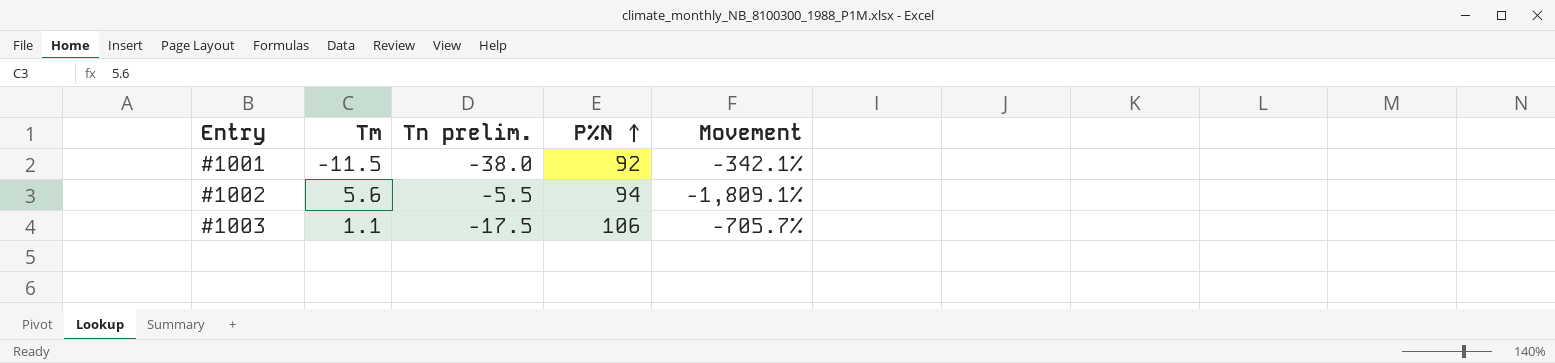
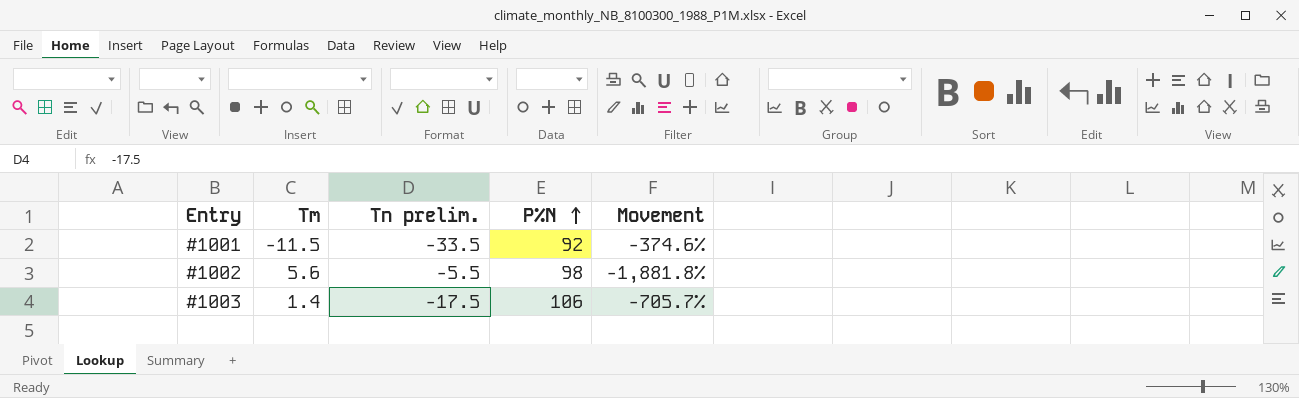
#1001 | Tn prelim.: -38.0 -> -33.5
#1001 | Movement: -342.1% -> -374.6%
#1002 | P%N: 94 -> 98
#1002 | Movement: -1,809.1% -> -1,881.8%
#1003 | Tm: 1.1 -> 1.4

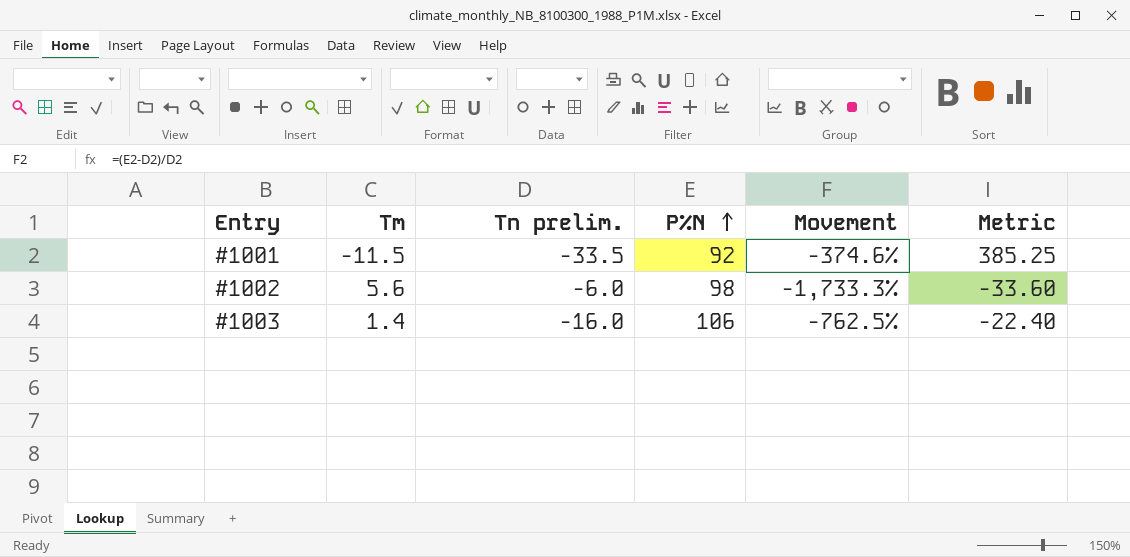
column Metric | formula: none -> [Tm] * [Tn prelim.]
#1002 | Tn prelim.: -5.5 -> -6.0
#1002 | Movement: -1,881.8% -> -1,733.3%
#1003 | Tn prelim.: -17.5 -> -16.0
#1003 | Movement: -705.7% -> -762.5%

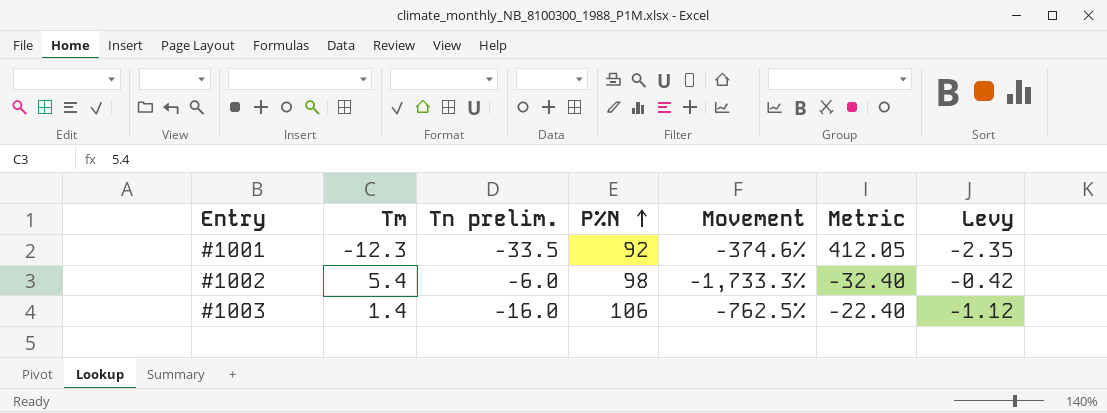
column Levy | formula: none -> [Tn prelim.] * 0.07
#1001 | Tm: -11.5 -> -12.3
#1001 | Metric: 385.25 -> 412.05
#1002 | Tm: 5.6 -> 5.4
#1002 | Metric: -33.60 -> -32.40

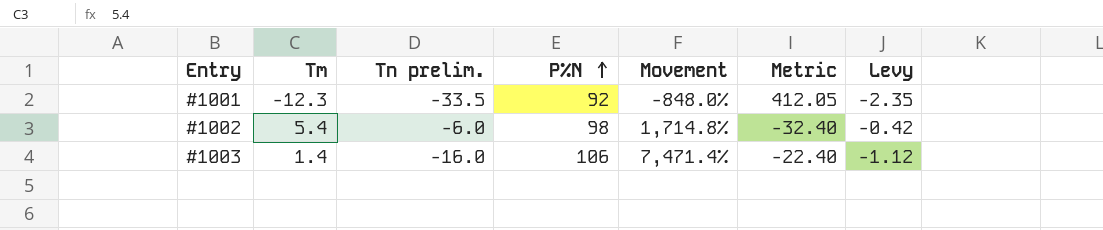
column Movement | formula: ([P%N] - [Tn prelim.]) / [Tn prelim.] -> ([P%N] - [Tm]) / [Tm]

